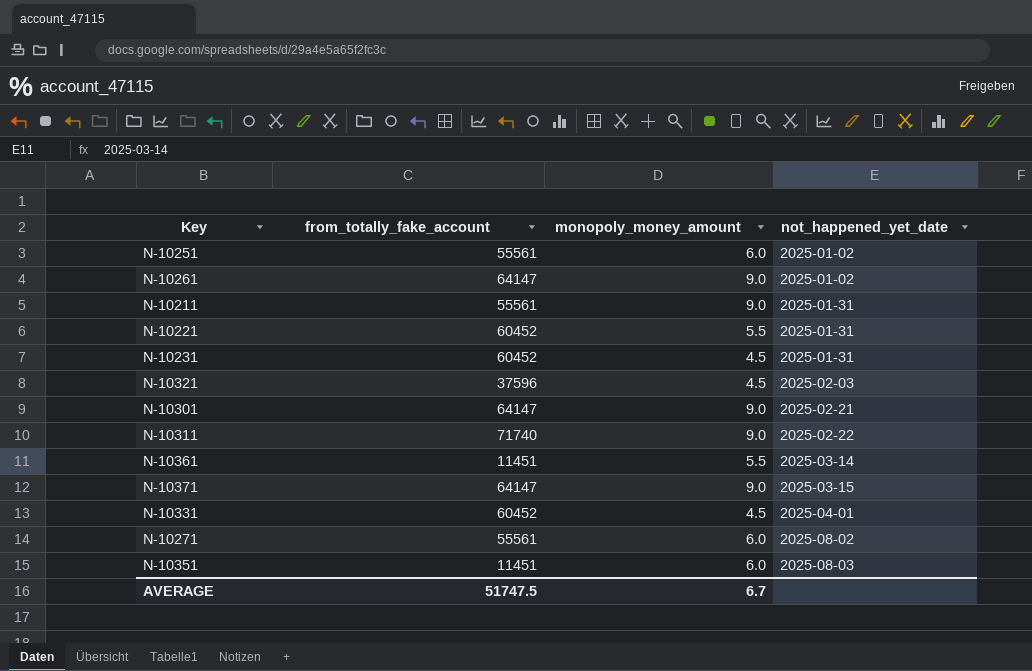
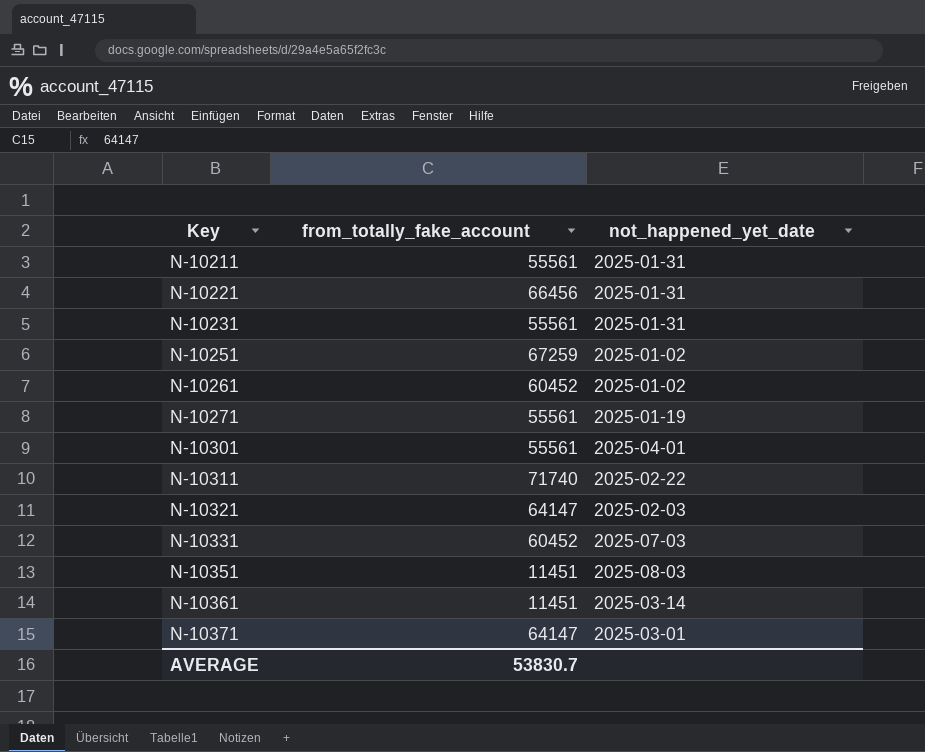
row order: not_happened_yet_date ascending -> Key ascending
column monopoly_money_amount | position: 3 -> none
N-10221 | from_totally_fake_account: 60452 -> 66456
N-10231 | from_totally_fake_account: 60452 -> 55561
N-10251 | from_totally_fake_account: 55561 -> 67259
N-10261 | from_totally_fake_account: 64147 -> 60452
N-10271 | not_happened_yet_date: 2025-08-02 -> 2025-01-19
N-10301 | from_totally_fake_account: 64147 -> 55561
N-10301 | not_happened_yet_date: 2025-02-21 -> 2025-04-01
N-10321 | from_totally_fake_account: 37596 -> 64147
N-10331 | not_happened_yet_date: 2025-04-01 -> 2025-07-03
N-10371 | not_happened_yet_date: 2025-03-15 -> 2025-03-01
AVERAGE | from_totally_fake_account: 51747.5 -> 53830.7

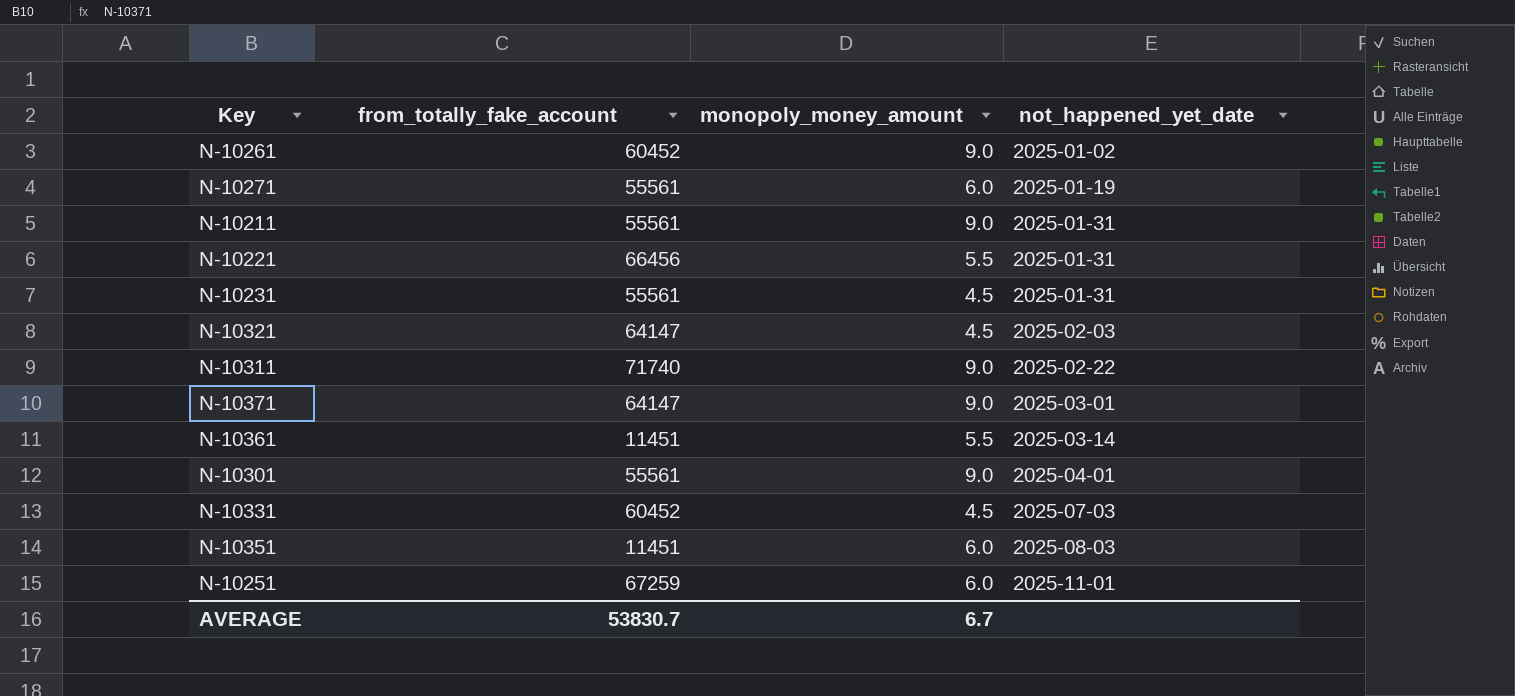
row order: Key ascending -> not_happened_yet_date ascending
column monopoly_money_amount | position: none -> 3
N-10251 | not_happened_yet_date: 2025-01-02 -> 2025-11-01

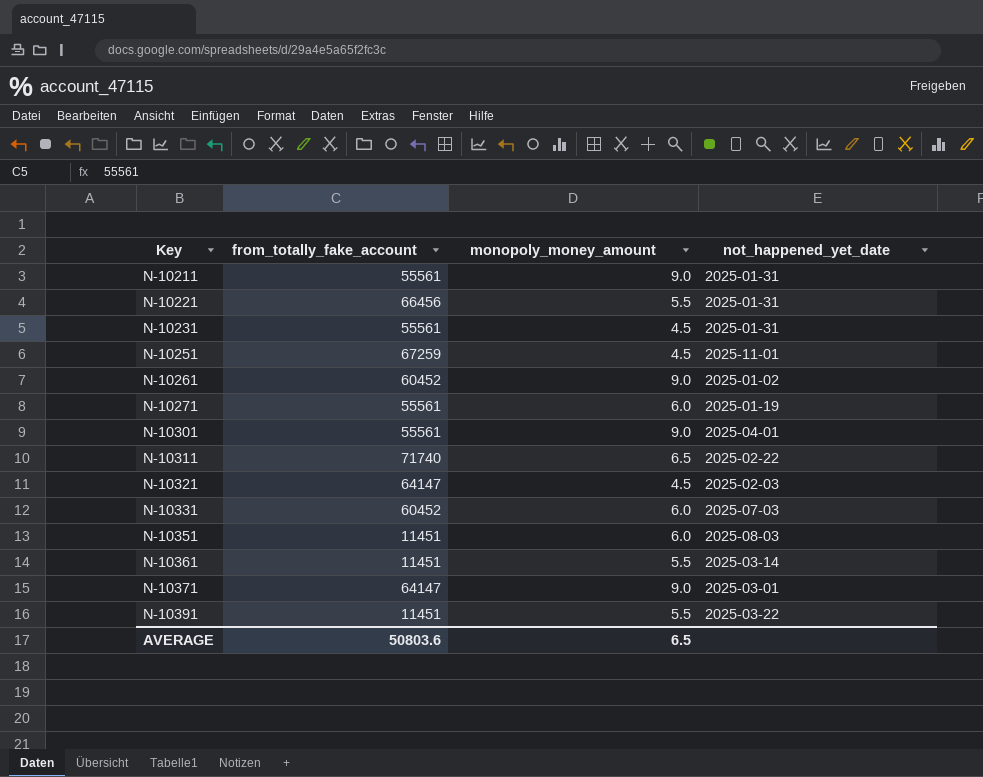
row order: not_happened_yet_date ascending -> Key ascending
N-10251 | monopoly_money_amount: 6.0 -> 4.5
N-10311 | monopoly_money_amount: 9.0 -> 6.5
N-10331 | monopoly_money_amount: 4.5 -> 6.0
row N-10391: none -> 11451 | 5.5 | 2025-03-22
AVERAGE | from_totally_fake_account: 53830.7 -> 50803.6
AVERAGE | monopoly_money_amount: 6.7 -> 6.5

